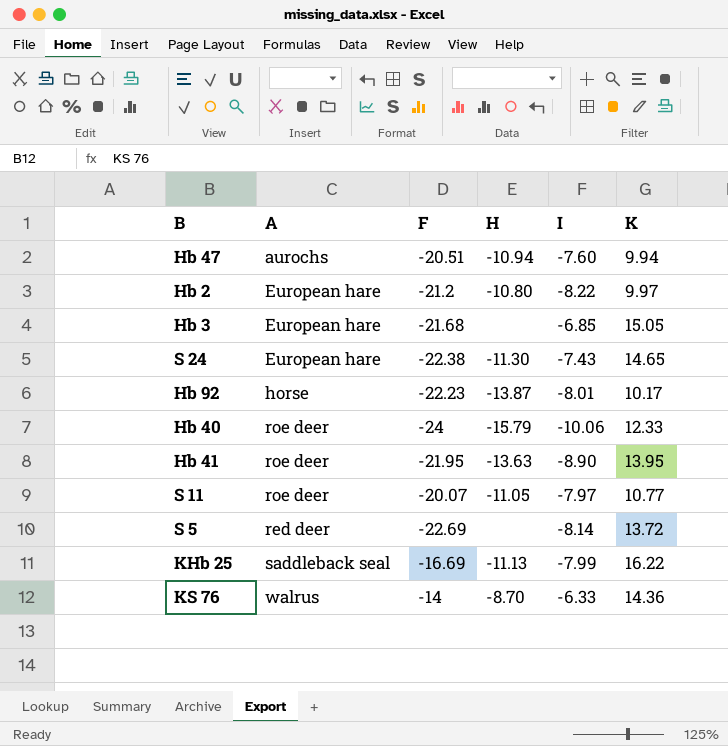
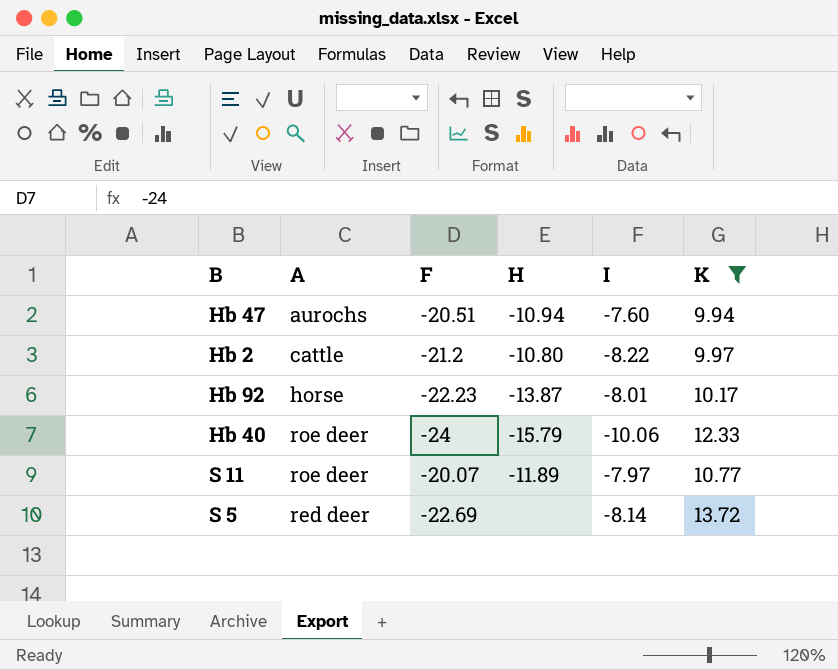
filter: none -> K <= 13.72
Hb 2 | A: European hare -> cattle
S 11 | H: -11.05 -> -11.89

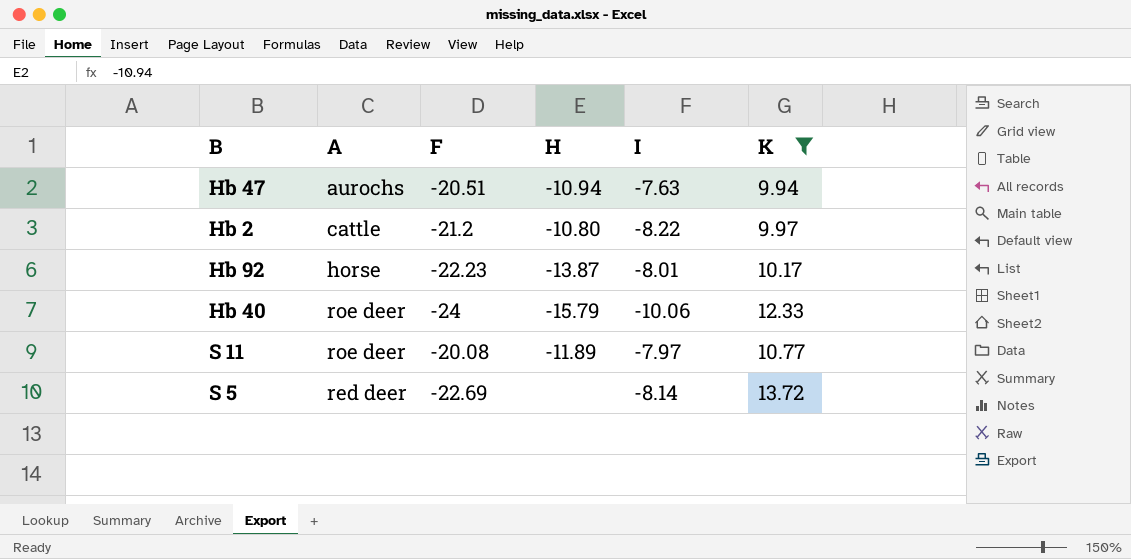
Hb 47 | I: -7.60 -> -7.63
S 11 | F: -20.07 -> -20.08

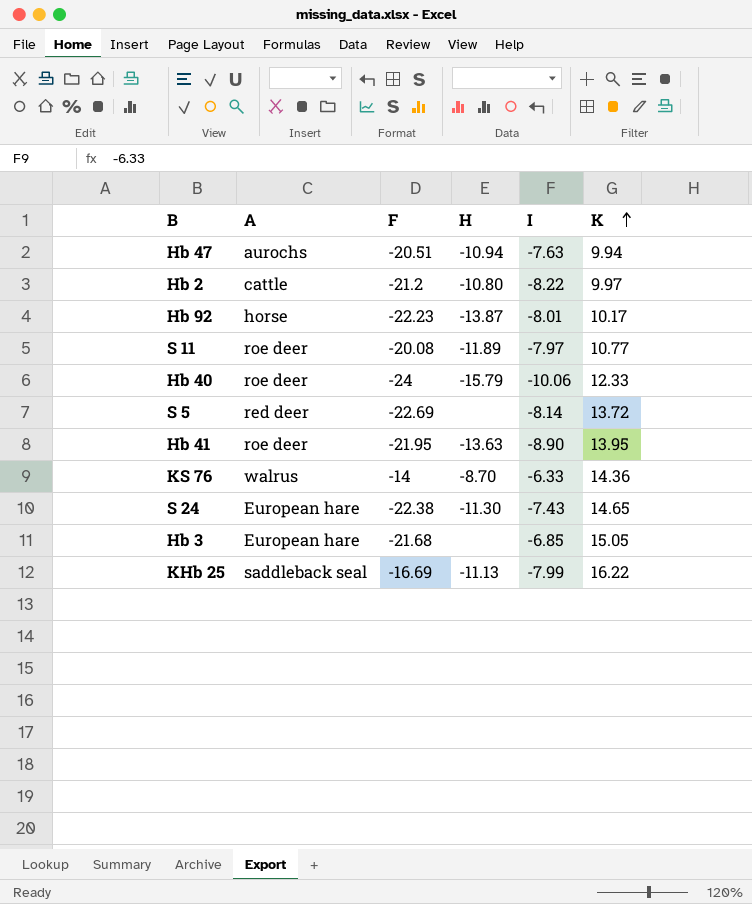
filter: K <= 13.72 -> none
row order: none -> K ascending

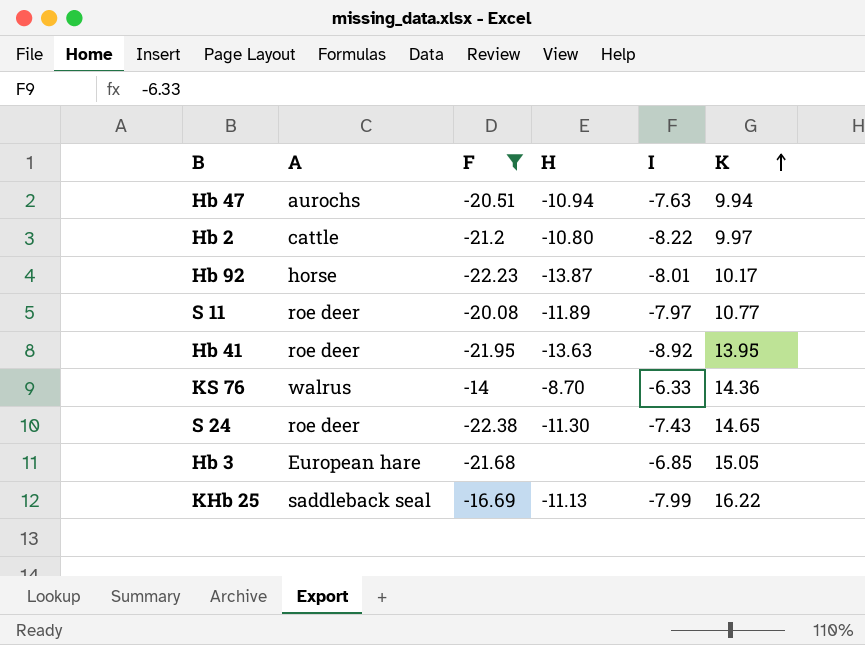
filter: none -> F >= -22.38
Hb 41 | I: -8.90 -> -8.92
S 24 | A: European hare -> roe deer

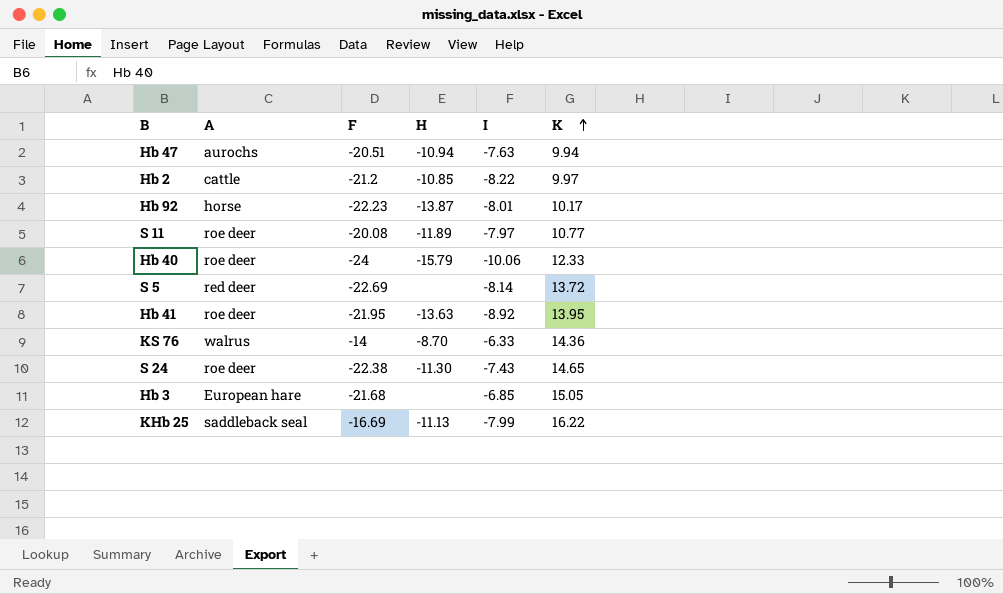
filter: F >= -22.38 -> none
Hb 2 | H: -10.80 -> -10.85

